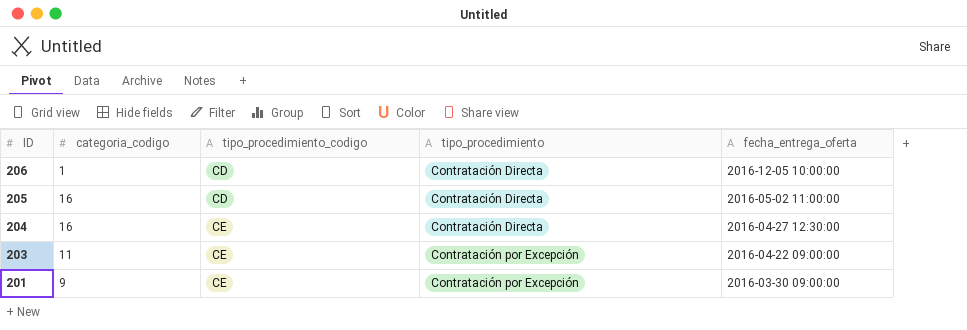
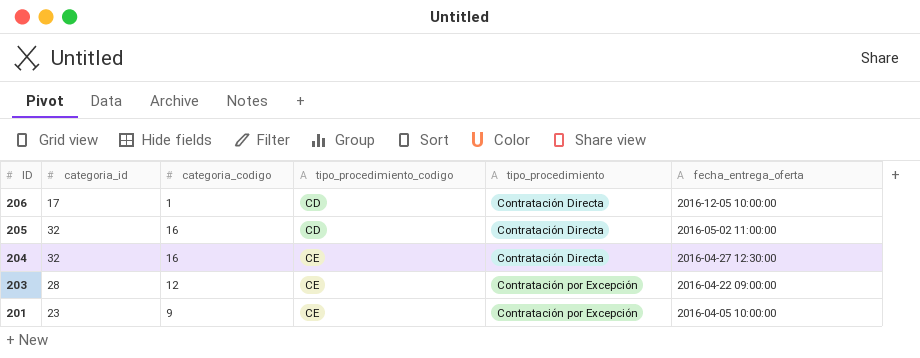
column categoria_id | position: none -> 2
203 | categoria_codigo: 11 -> 12
201 | fecha_entrega_oferta: 2016-03-30 09:00:00 -> 2016-04-05 10:00:00

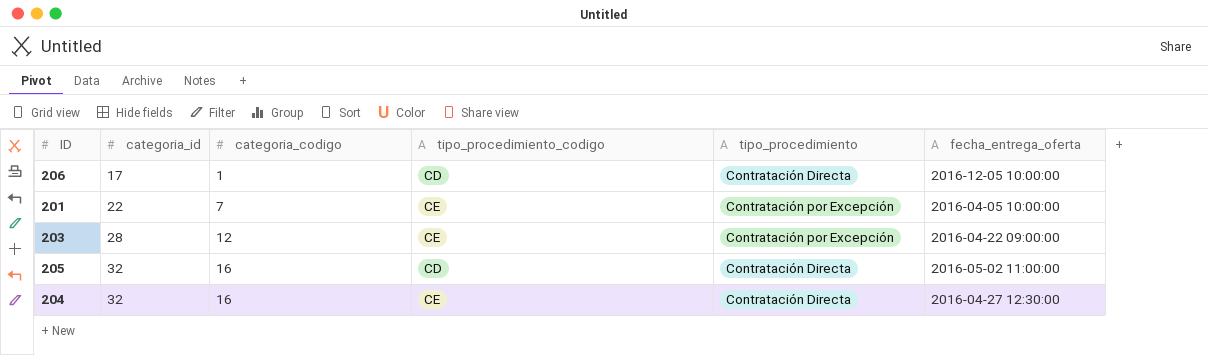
row order: ID descending -> categoria_id ascending
201 | categoria_id: 23 -> 22
201 | categoria_codigo: 9 -> 7

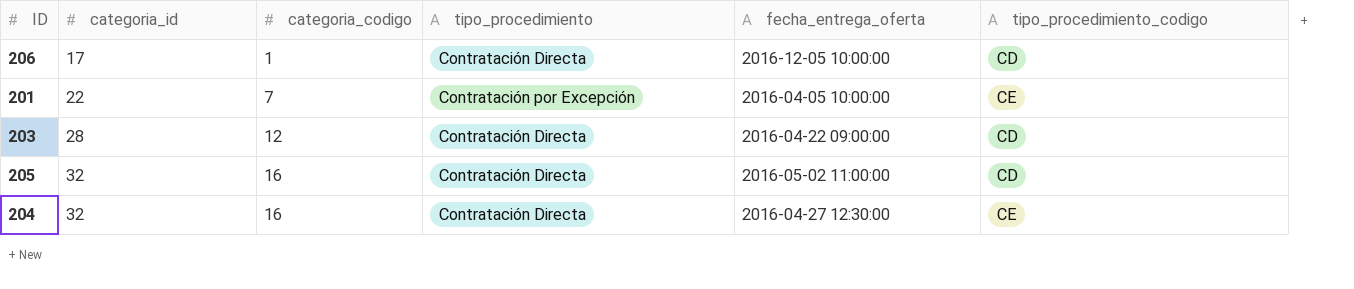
column tipo_procedimiento_codigo | position: 4 -> 6
203 | tipo_procedimiento: Contratación por Excepción -> Contratación Directa
203 | tipo_procedimiento_codigo: CE -> CD

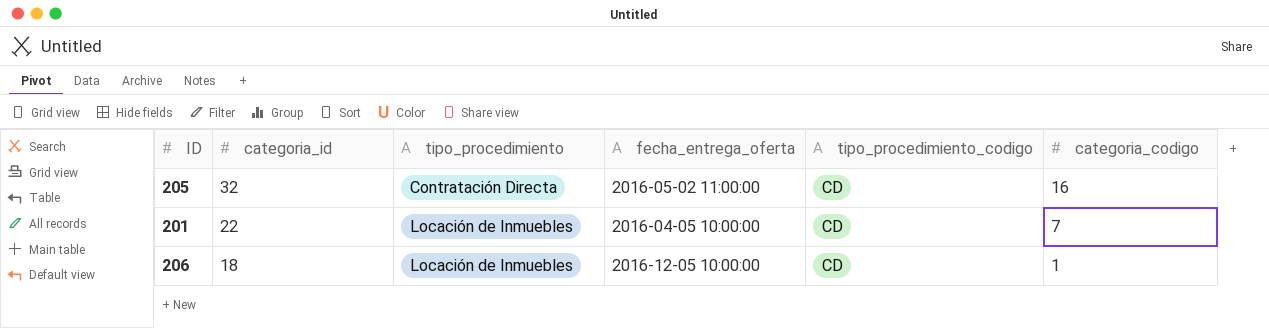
row order: categoria_id ascending -> categoria_id descending
column categoria_codigo | position: 3 -> 6
row 203: 28 | 12 | Contratación Directa | 2016-04-22 09:00:00 | CD -> none
row 204: 32 | 16 | Contratación Directa | 2016-04-27 12:30:00 | CE -> none
201 | tipo_procedimiento: Contratación por Excepción -> Locación de Inmuebles
201 | tipo_procedimiento_codigo: CE -> CD
206 | categoria_id: 17 -> 18
206 | tipo_procedimiento: Contratación Directa -> Locación de Inmuebles

